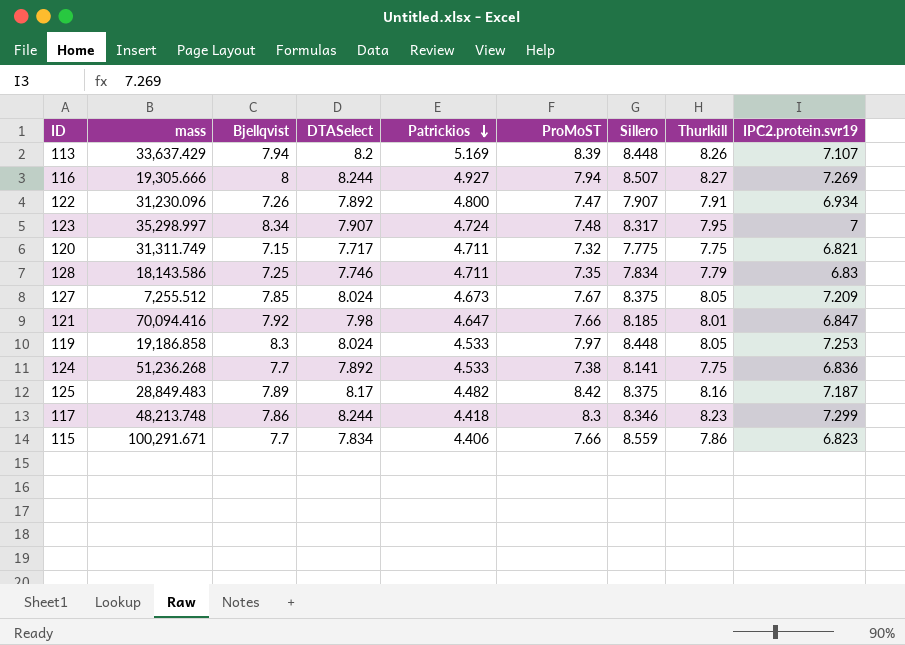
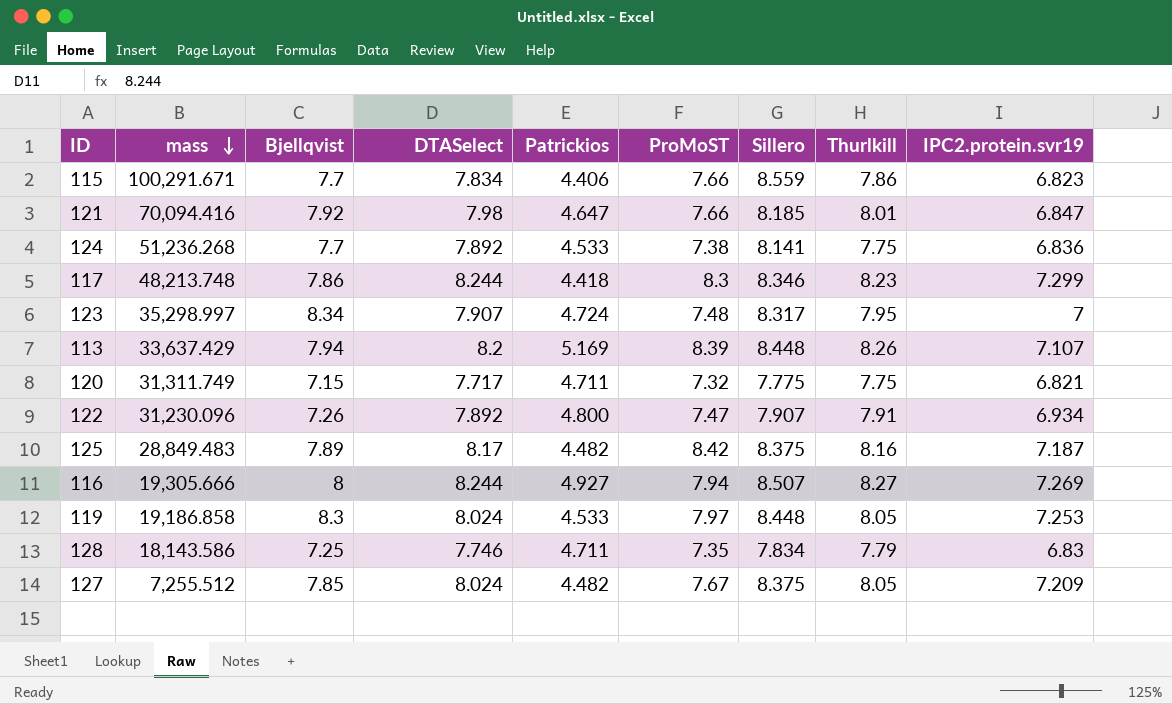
row order: Patrickios descending -> mass descending
127 | Patrickios: 4.673 -> 4.482

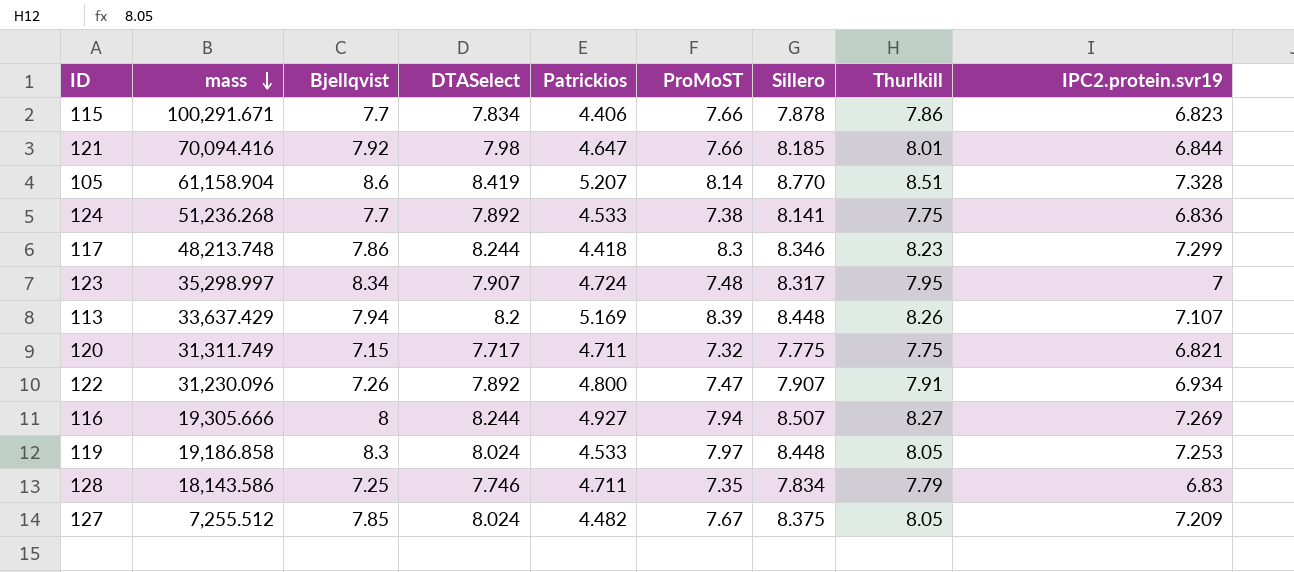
row 125: 28,849.483 | 7.89 | 8.17 | 4.482 | 8.42 | 8.375 | 8.16 | 7.187 -> none
115 | Sillero: 8.559 -> 7.878
121 | IPC2.protein.svr19: 6.847 -> 6.844
row 105: none -> 61,158.904 | 8.6 | 8.419 | 5.207 | 8.14 | 8.770 | 8.51 | 7.328

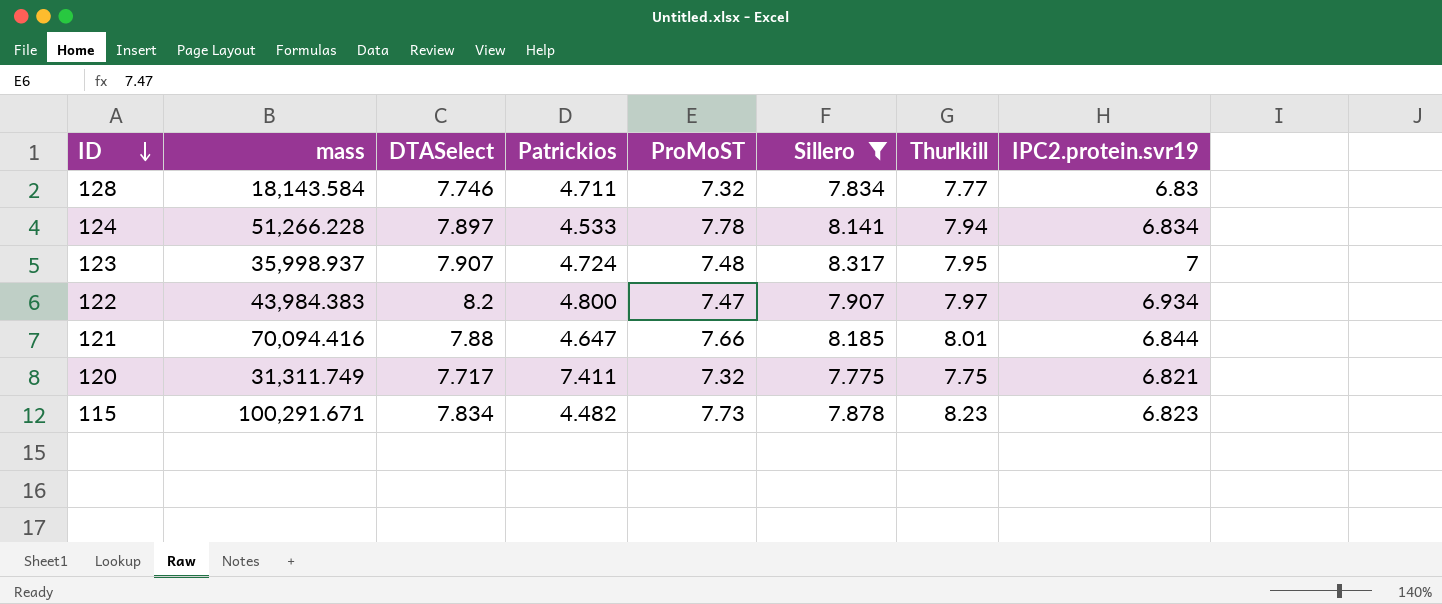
filter: none -> Sillero <= 8.317
row order: mass descending -> ID descending
column Bjellqvist | position: 3 -> none
128 | mass: 18,143.586 -> 18,143.584
128 | ProMoST: 7.35 -> 7.32
128 | Thurlkill: 7.79 -> 7.77
124 | mass: 51,236.268 -> 51,266.228
124 | DTASelect: 7.892 -> 7.897
124 | ProMoST: 7.38 -> 7.78
124 | Thurlkill: 7.75 -> 7.94
124 | IPC2.protein.svr19: 6.836 -> 6.834
123 | mass: 35,298.997 -> 35,998.937
122 | mass: 31,230.096 -> 43,984.383
122 | DTASelect: 7.892 -> 8.2
122 | Thurlkill: 7.91 -> 7.97
121 | DTASelect: 7.98 -> 7.88
120 | Patrickios: 4.711 -> 7.411
115 | Patrickios: 4.406 -> 4.482
115 | ProMoST: 7.66 -> 7.73
115 | Thurlkill: 7.86 -> 8.23

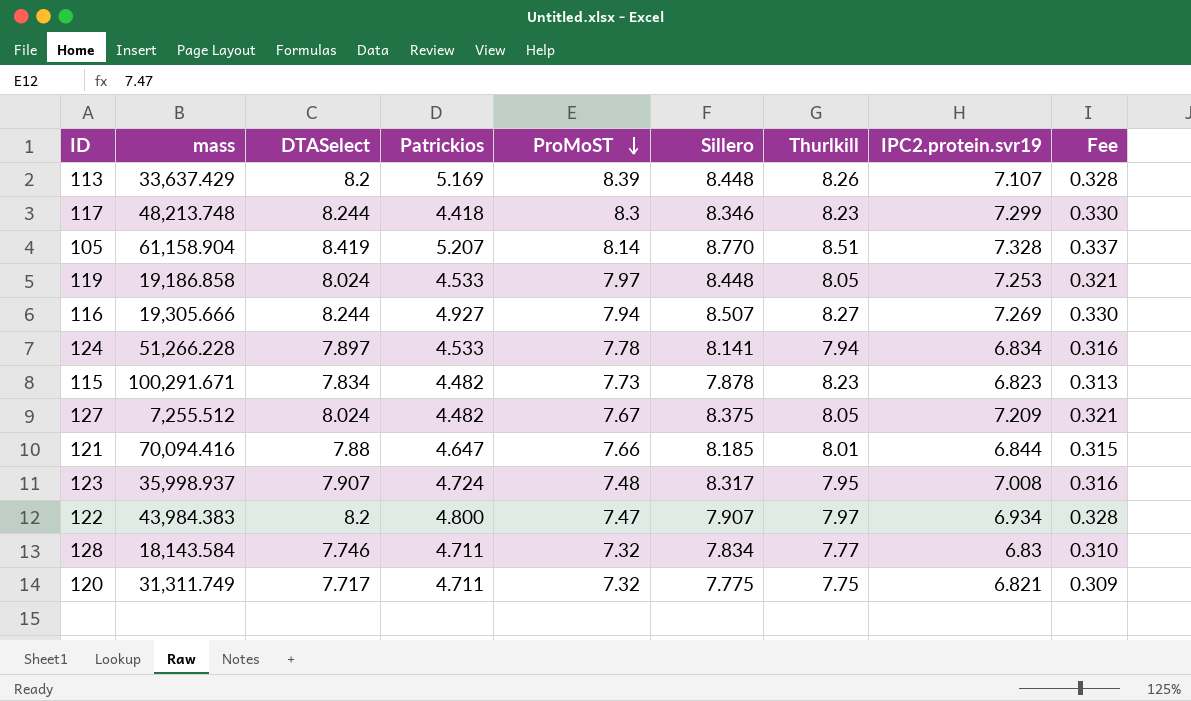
filter: Sillero <= 8.317 -> none
row order: ID descending -> ProMoST descending
column Fee | formula: none -> [DTASelect] * 0.04
123 | IPC2.protein.svr19: 7 -> 7.008
120 | Patrickios: 7.411 -> 4.711

